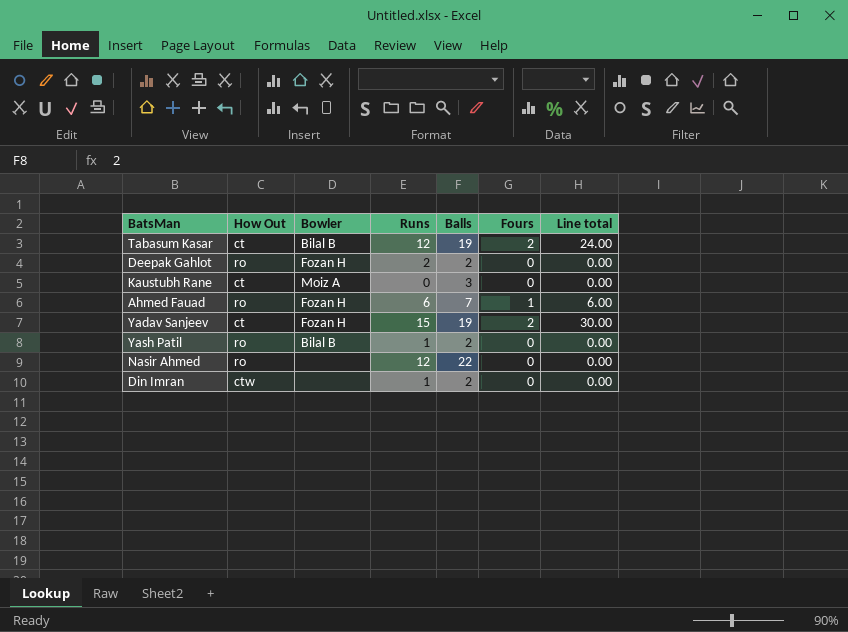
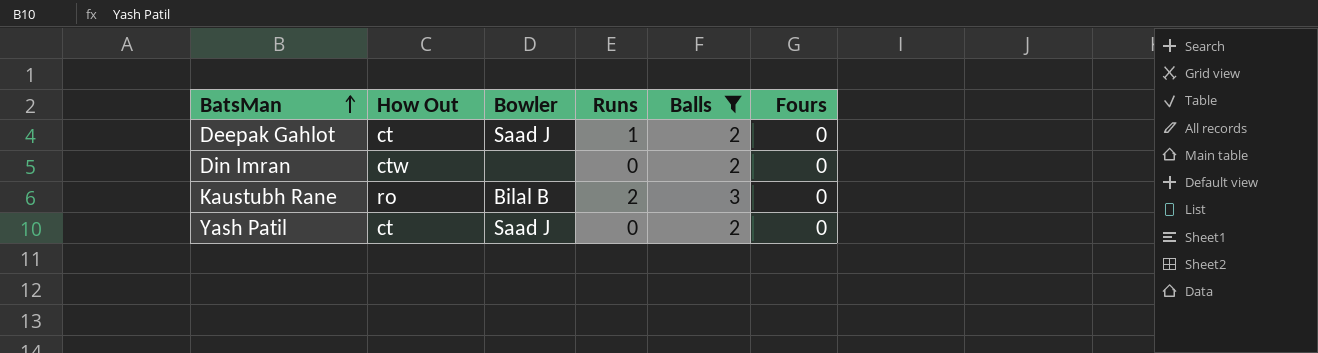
filter: none -> Balls <= 3
row order: none -> BatsMan ascending
column Line total | formula: [Runs] * [Fours] -> none
Deepak Gahlot | How Out: ro -> ct
Deepak Gahlot | Bowler: Fozan H -> Saad J
Deepak Gahlot | Runs: 2 -> 1
Din Imran | Runs: 1 -> 0
Kaustubh Rane | How Out: ct -> ro
Kaustubh Rane | Bowler: Moiz A -> Bilal B
Kaustubh Rane | Runs: 0 -> 2
Yash Patil | How Out: ro -> ct
Yash Patil | Bowler: Bilal B -> Saad J
Yash Patil | Runs: 1 -> 0

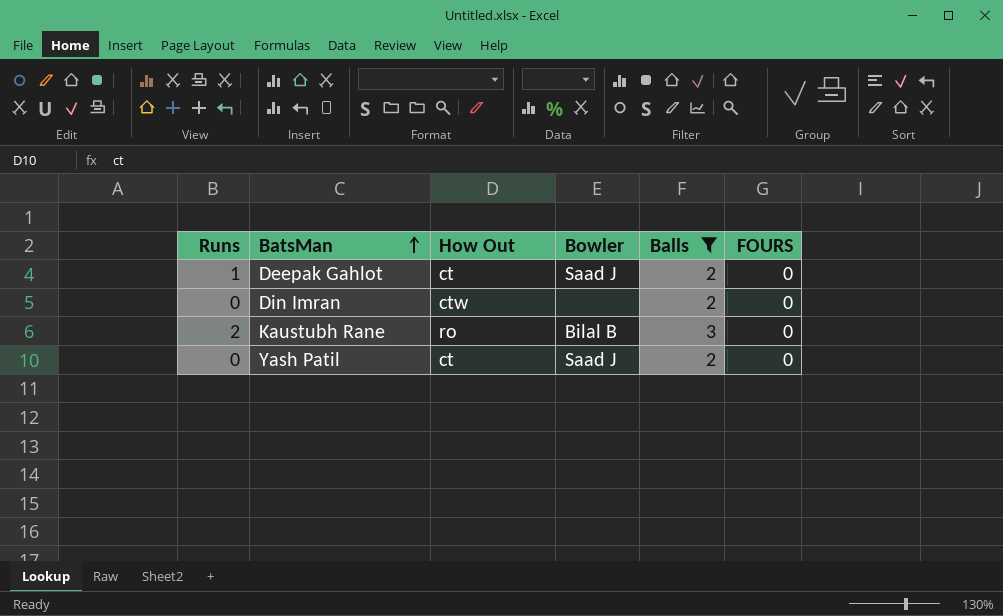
column Runs | position: 4 -> 1
column name: Fours -> FOURS

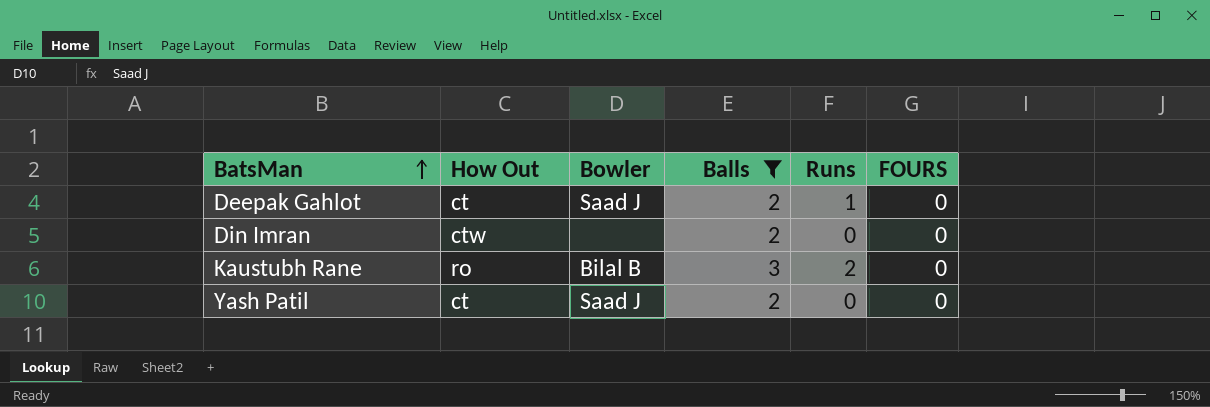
column Runs | position: 1 -> 5

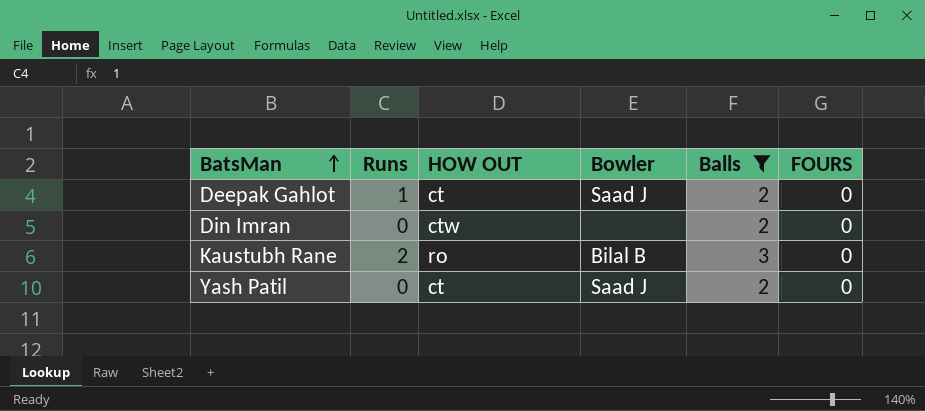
column Runs | position: 5 -> 2
column name: How Out -> HOW OUT

